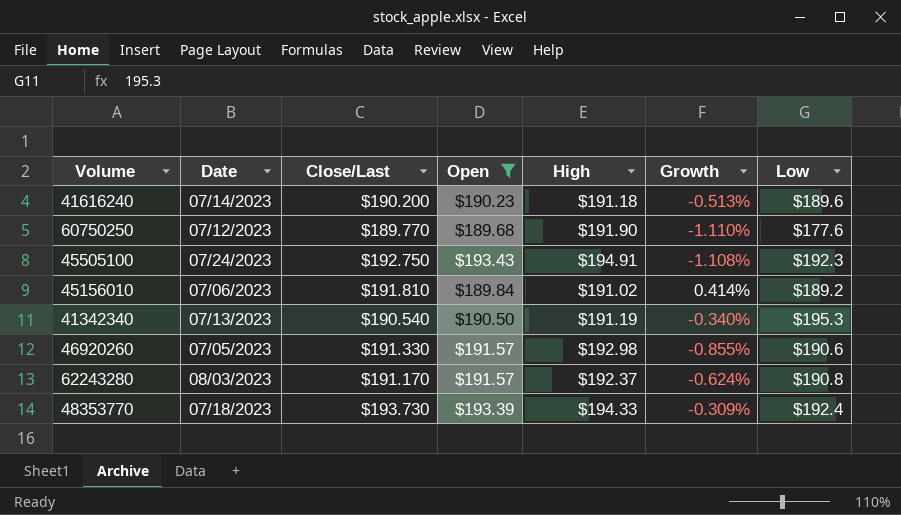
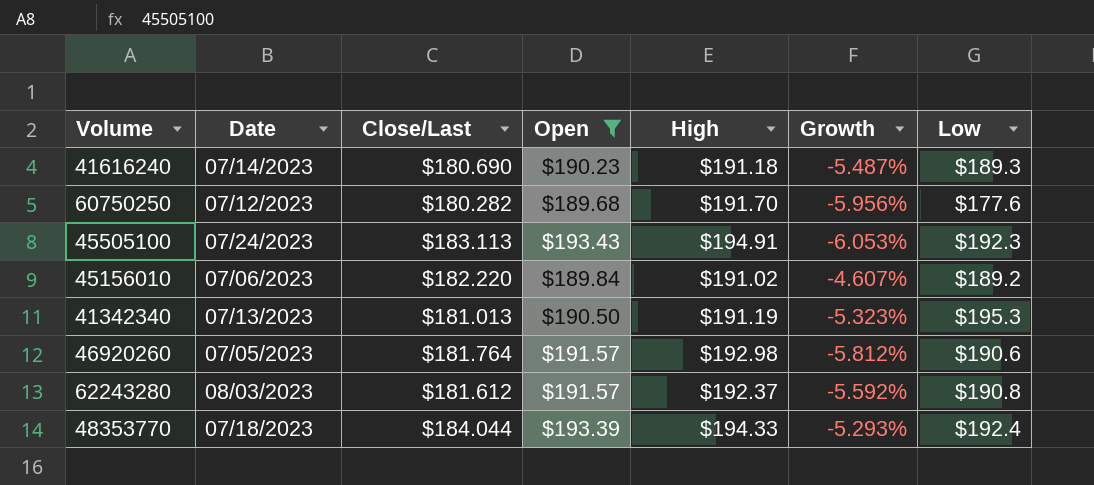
41616240 | Close/Last: $190.200 -> $180.690
41616240 | Growth: -0.513% -> -5.487%
41616240 | Low: $189.6 -> $189.3
60750250 | Close/Last: $189.770 -> $180.282
60750250 | High: $191.90 -> $191.70
60750250 | Growth: -1.110% -> -5.956%
45505100 | Close/Last: $192.750 -> $183.113
45505100 | Growth: -1.108% -> -6.053%
45156010 | Close/Last: $191.810 -> $182.220
45156010 | Growth: 0.414% -> -4.607%
41342340 | Close/Last: $190.540 -> $181.013
41342340 | Growth: -0.340% -> -5.323%
46920260 | Close/Last: $191.330 -> $181.764
46920260 | Growth: -0.855% -> -5.812%
62243280 | Close/Last: $191.170 -> $181.612
62243280 | Growth: -0.624% -> -5.592%
48353770 | Close/Last: $193.730 -> $184.044
48353770 | Growth: -0.309% -> -5.293%

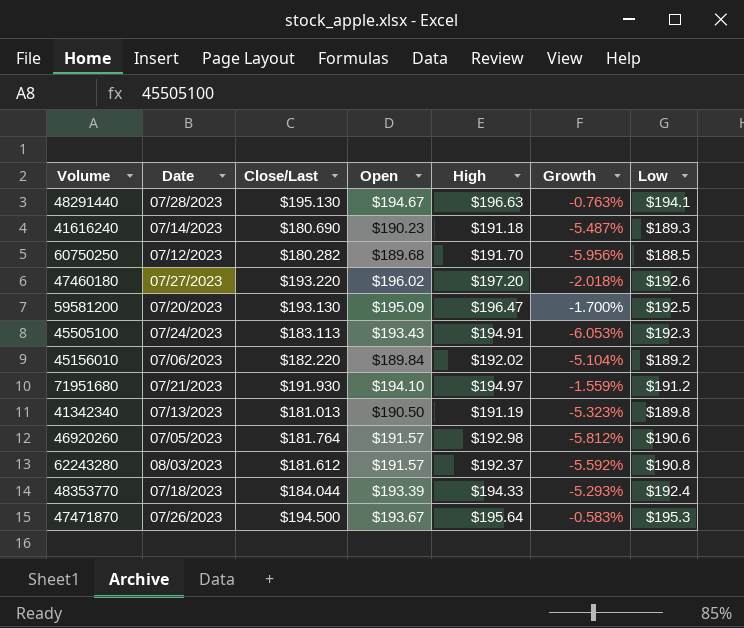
filter: Open <= $193.43 -> none
60750250 | Low: $177.6 -> $188.5
45156010 | High: $191.02 -> $192.02
45156010 | Growth: -4.607% -> -5.104%
41342340 | Low: $195.3 -> $189.8

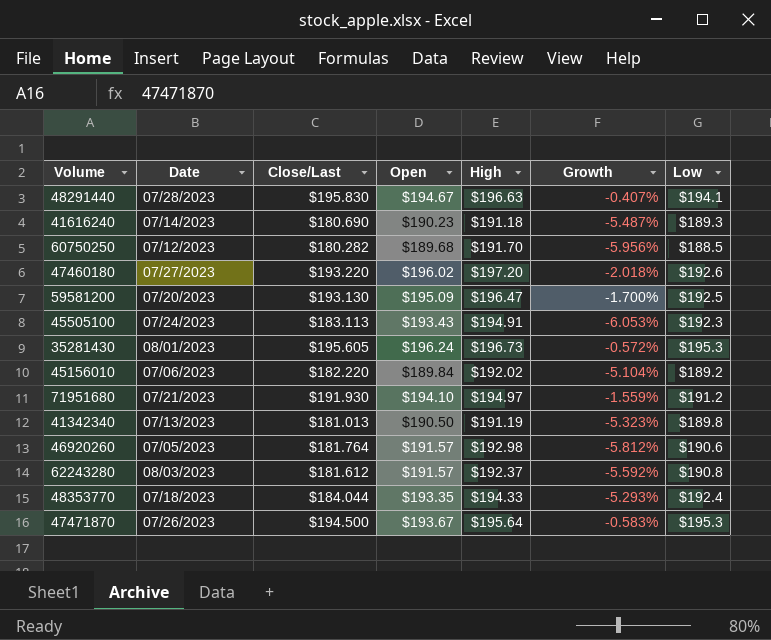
48291440 | Close/Last: $195.130 -> $195.830
48291440 | Growth: -0.763% -> -0.407%
row 35281430: none -> 08/01/2023 | $195.605 | $196.24 | $196.73 | -0.572% | $195.3
48353770 | Open: $193.39 -> $193.35

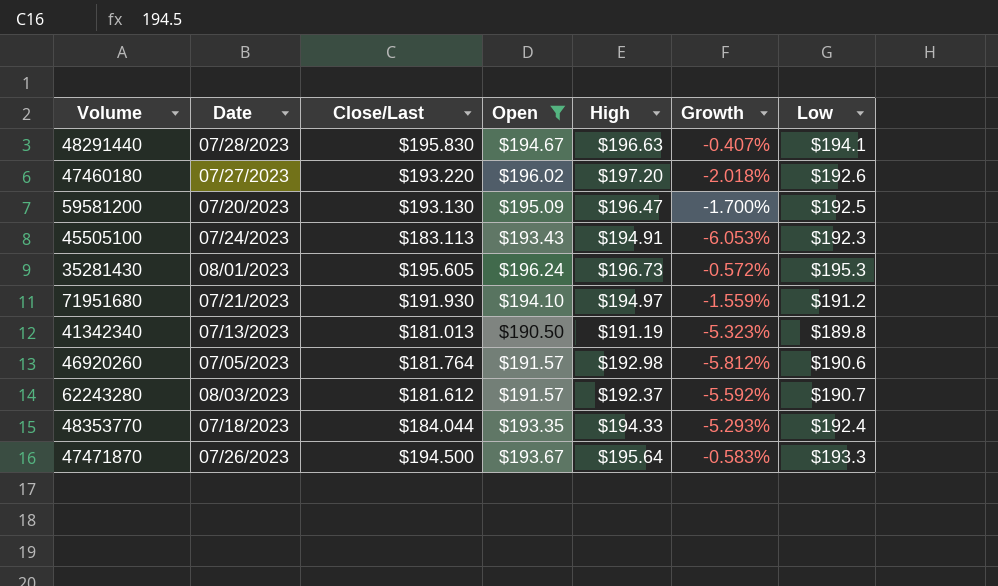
filter: none -> Open >= $190.50
62243280 | Low: $190.8 -> $190.7
47471870 | Low: $195.3 -> $193.3

